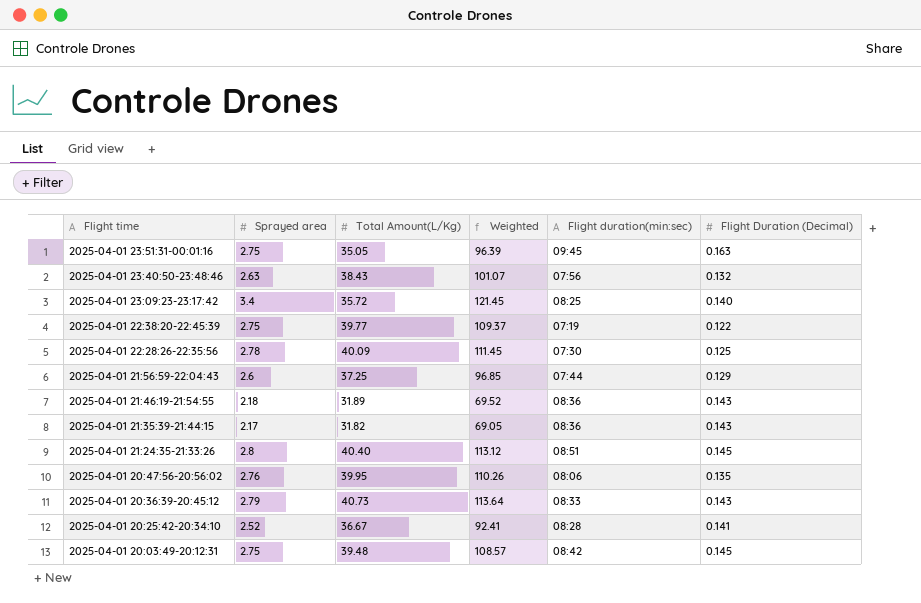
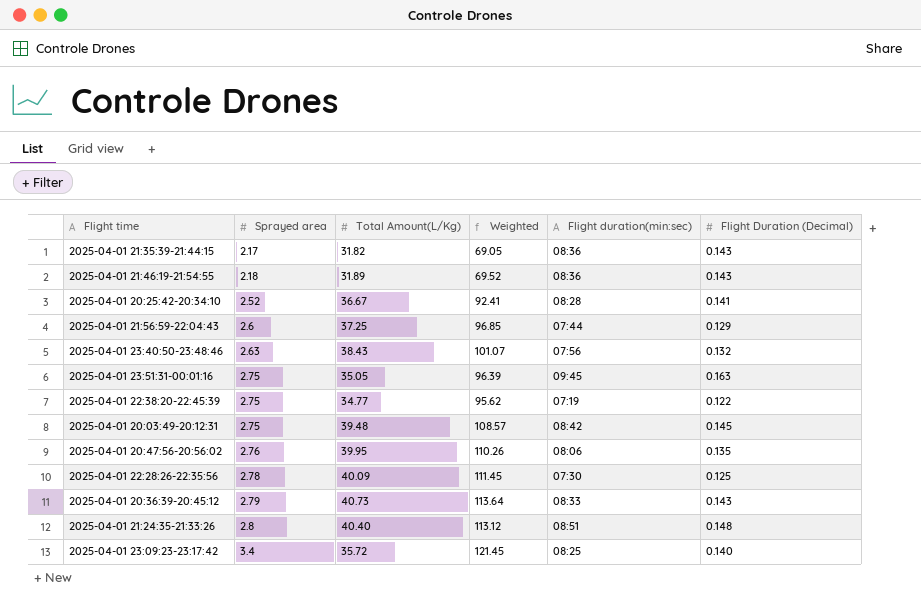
row order: Flight time descending -> Sprayed area ascending
2025-04-01 22:38:20-22:45:39 | Total Amount(L/Kg): 39.77 -> 34.77
2025-04-01 22:38:20-22:45:39 | Weighted: 109.37 -> 95.62
2025-04-01 21:24:35-21:33:26 | Flight Duration (Decimal): 0.145 -> 0.148

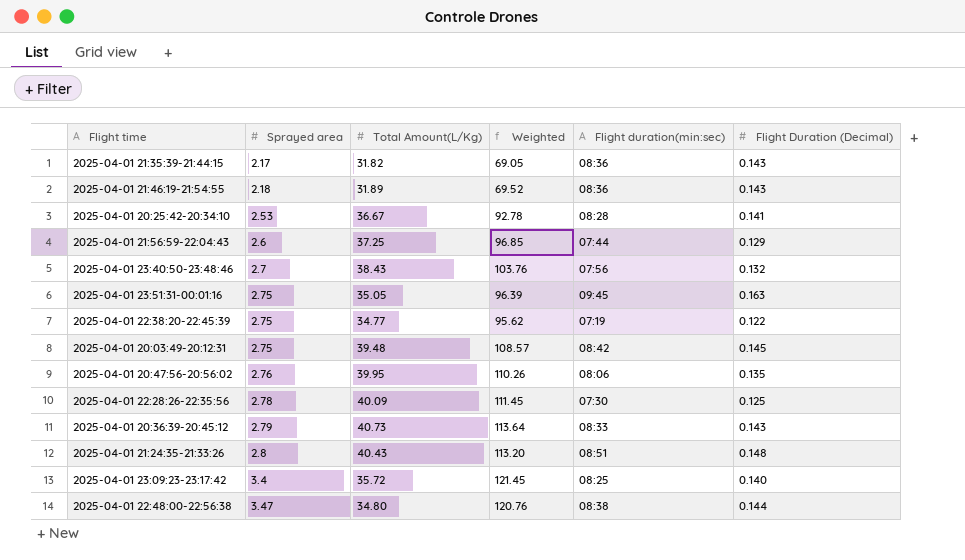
2025-04-01 20:25:42-20:34:10 | Sprayed area: 2.52 -> 2.53
2025-04-01 20:25:42-20:34:10 | Weighted: 92.41 -> 92.78
2025-04-01 23:40:50-23:48:46 | Sprayed area: 2.63 -> 2.7
2025-04-01 23:40:50-23:48:46 | Weighted: 101.07 -> 103.76
2025-04-01 21:24:35-21:33:26 | Total Amount(L/Kg): 40.40 -> 40.43
2025-04-01 21:24:35-21:33:26 | Weighted: 113.12 -> 113.20
row 2025-04-01 22:48:00-22:56:38: none -> 3.47 | 34.80 | 120.76 | 08:38 | 0.144

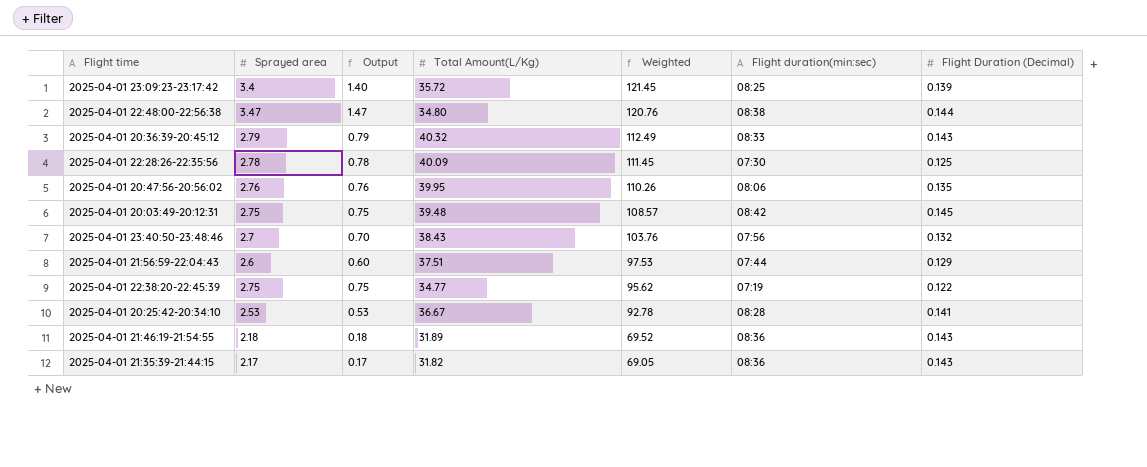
row order: Sprayed area ascending -> Weighted descending
column Output | formula: none -> [Sprayed area] - 2
row 2025-04-01 23:51:31-00:01:16: 2.75 | 35.05 | 96.39 | 09:45 | 0.163 -> none
row 2025-04-01 21:24:35-21:33:26: 2.8 | 40.43 | 113.20 | 08:51 | 0.148 -> none
2025-04-01 23:09:23-23:17:42 | Flight Duration (Decimal): 0.140 -> 0.139
2025-04-01 20:36:39-20:45:12 | Total Amount(L/Kg): 40.73 -> 40.32
2025-04-01 20:36:39-20:45:12 | Weighted: 113.64 -> 112.49
2025-04-01 21:56:59-22:04:43 | Total Amount(L/Kg): 37.25 -> 37.51
2025-04-01 21:56:59-22:04:43 | Weighted: 96.85 -> 97.53

